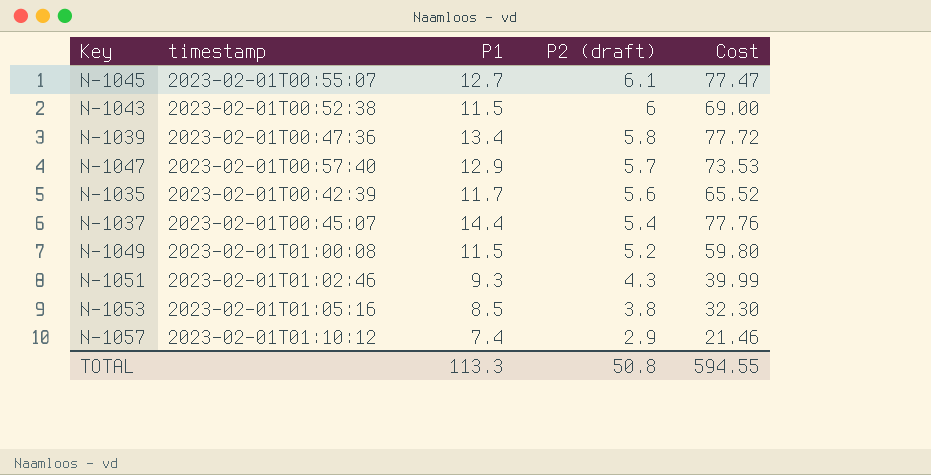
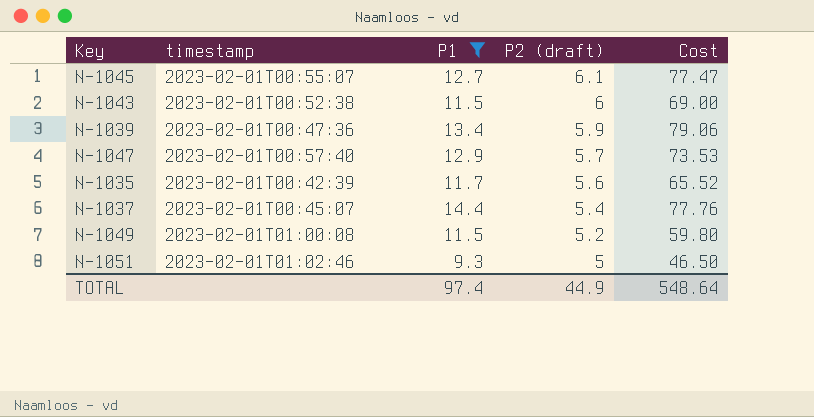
filter: none -> P1 >= 9.3
N-1039 | P2 (draft): 5.8 -> 5.9
N-1039 | Cost: 77.72 -> 79.06
N-1051 | P2 (draft): 4.3 -> 5
N-1051 | Cost: 39.99 -> 46.50
TOTAL | P1: 113.3 -> 97.4
TOTAL | P2 (draft): 50.8 -> 44.9
TOTAL | Cost: 594.55 -> 548.64

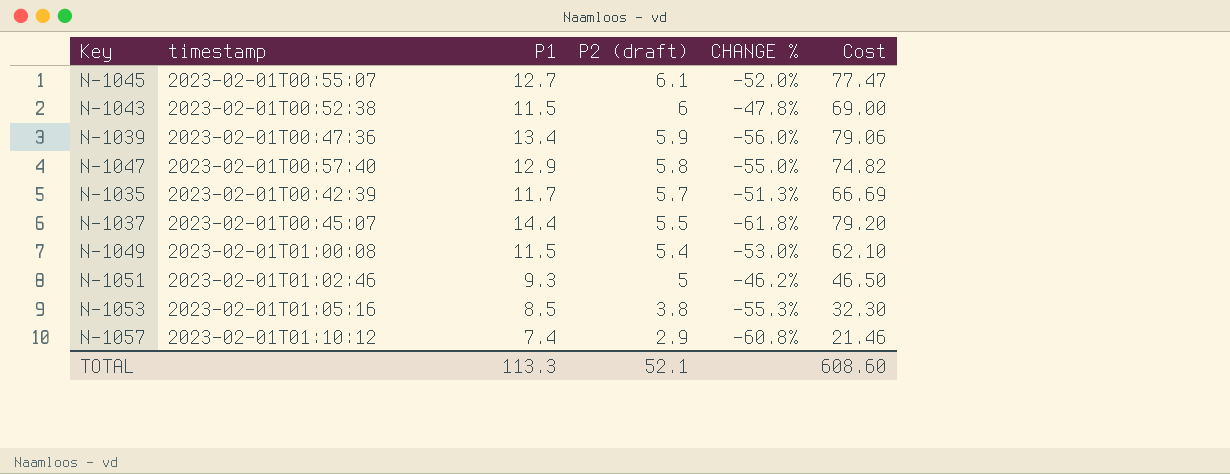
filter: P1 >= 9.3 -> none
column CHANGE % | formula: none -> ([P2 (draft)] - [P1]) / [P1]
N-1047 | P2 (draft): 5.7 -> 5.8
N-1047 | Cost: 73.53 -> 74.82
N-1035 | P2 (draft): 5.6 -> 5.7
N-1035 | Cost: 65.52 -> 66.69
N-1037 | P2 (draft): 5.4 -> 5.5
N-1037 | Cost: 77.76 -> 79.20
N-1049 | P2 (draft): 5.2 -> 5.4
N-1049 | Cost: 59.80 -> 62.10
TOTAL | P1: 97.4 -> 113.3
TOTAL | P2 (draft): 44.9 -> 52.1
TOTAL | Cost: 548.64 -> 608.60

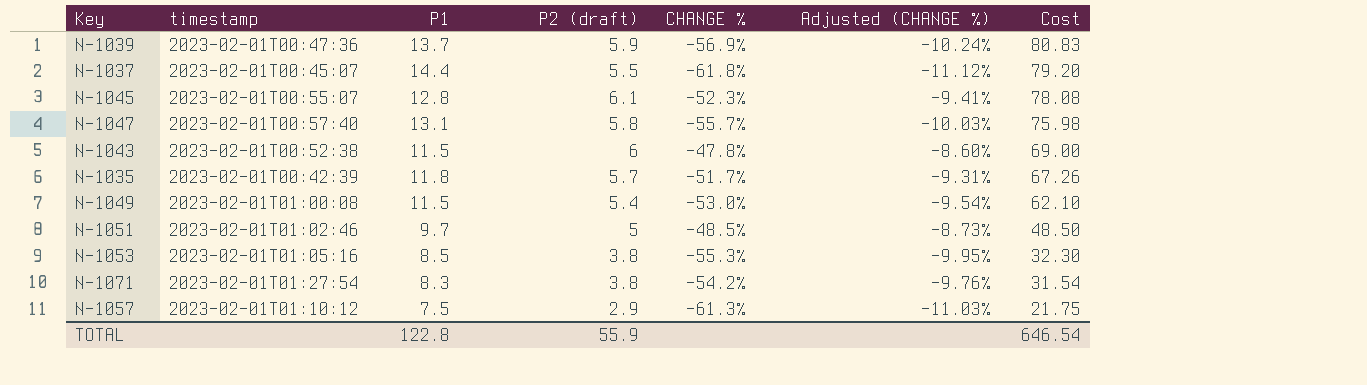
row order: P2 (draft) descending -> Cost descending
column Adjusted (CHANGE %) | formula: none -> [CHANGE %] * 0.18
N-1039 | P1: 13.4 -> 13.7
N-1039 | CHANGE %: -56.0% -> -56.9%
N-1039 | Cost: 79.06 -> 80.83
N-1045 | P1: 12.7 -> 12.8
N-1045 | CHANGE %: -52.0% -> -52.3%
N-1045 | Cost: 77.47 -> 78.08
N-1047 | P1: 12.9 -> 13.1
N-1047 | CHANGE %: -55.0% -> -55.7%
N-1047 | Cost: 74.82 -> 75.98
N-1035 | P1: 11.7 -> 11.8
N-1035 | CHANGE %: -51.3% -> -51.7%
N-1035 | Cost: 66.69 -> 67.26
N-1051 | P1: 9.3 -> 9.7
N-1051 | CHANGE %: -46.2% -> -48.5%
N-1051 | Cost: 46.50 -> 48.50
row N-1071: none -> 2023-02-01T01:27:54 | 8.3 | 3.8 | -54.2% | -9.76% | 31.54
N-1057 | P1: 7.4 -> 7.5
N-1057 | CHANGE %: -60.8% -> -61.3%
N-1057 | Cost: 21.46 -> 21.75
TOTAL | P1: 113.3 -> 122.8
TOTAL | P2 (draft): 52.1 -> 55.9
TOTAL | Cost: 608.60 -> 646.54

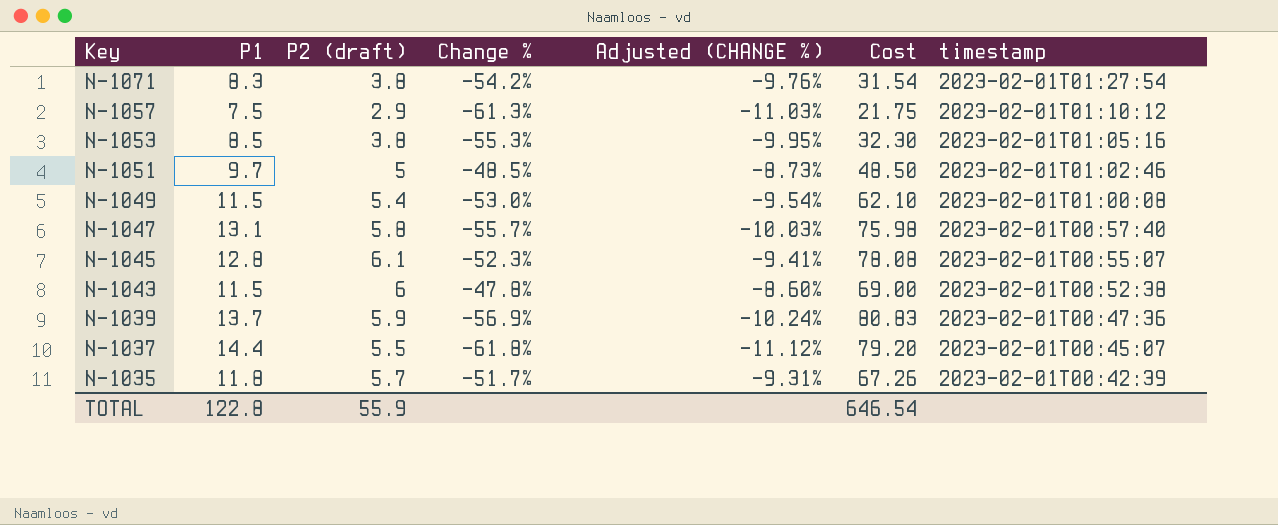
row order: Cost descending -> Key descending
column name: CHANGE % -> Change %
column timestamp | position: 2 -> 7

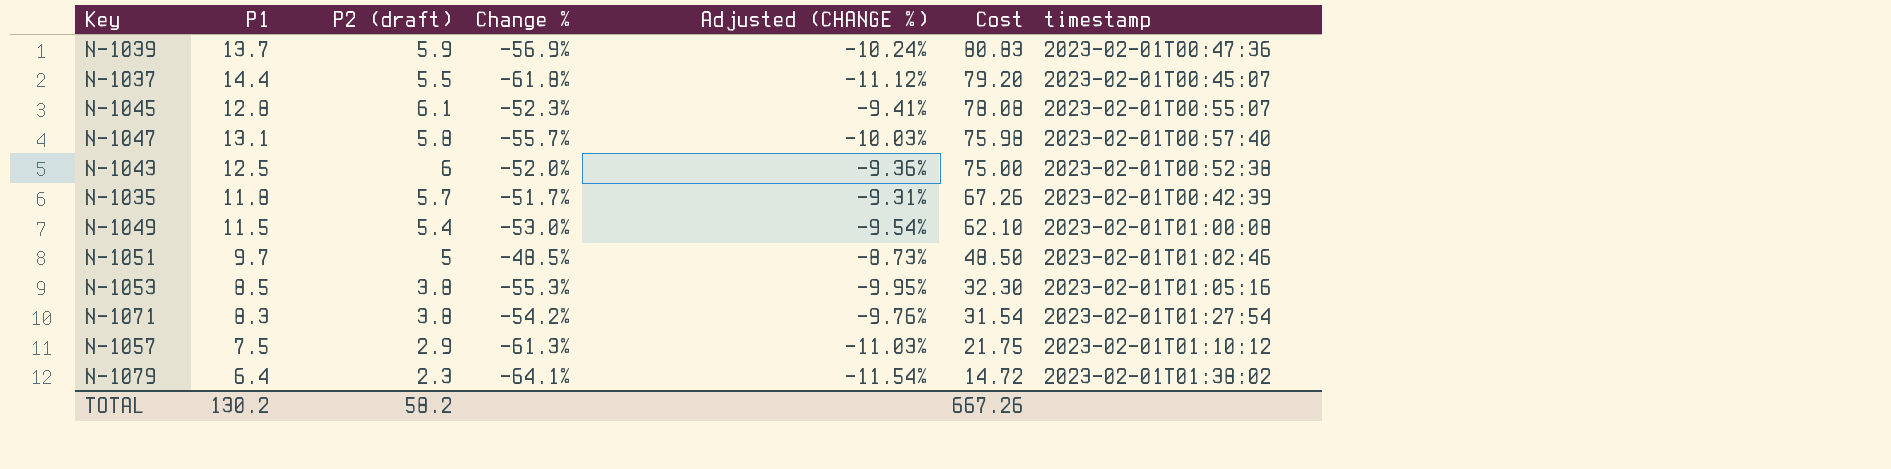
row order: Key descending -> Cost descending
N-1043 | P1: 11.5 -> 12.5
N-1043 | Change %: -47.8% -> -52.0%
N-1043 | Adjusted (CHANGE %): -8.60% -> -9.36%
N-1043 | Cost: 69.00 -> 75.00
row N-1079: none -> 6.4 | 2.3 | -64.1% | -11.54% | 14.72 | 2023-02-01T01:38:02
TOTAL | P1: 122.8 -> 130.2
TOTAL | P2 (draft): 55.9 -> 58.2
TOTAL | Cost: 646.54 -> 667.26

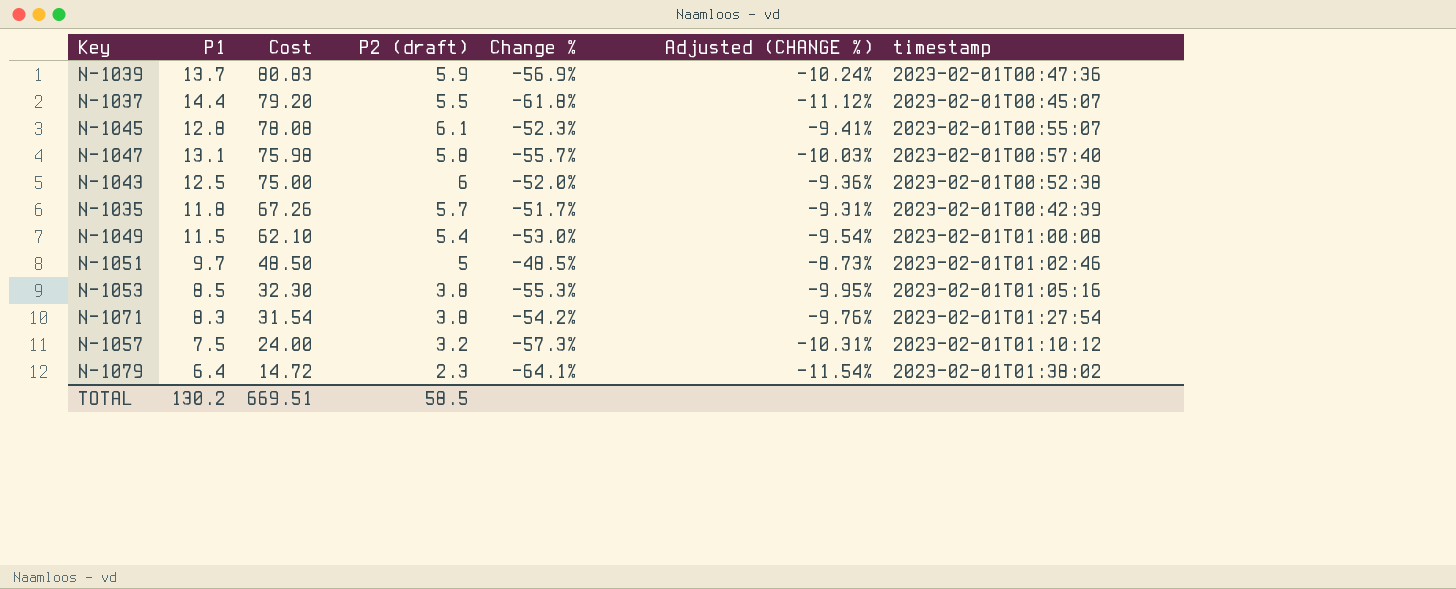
column Cost | position: 6 -> 3
N-1057 | Cost: 21.75 -> 24.00
N-1057 | P2 (draft): 2.9 -> 3.2
N-1057 | Change %: -61.3% -> -57.3%
N-1057 | Adjusted (CHANGE %): -11.03% -> -10.31%
TOTAL | Cost: 667.26 -> 669.51
TOTAL | P2 (draft): 58.2 -> 58.5

